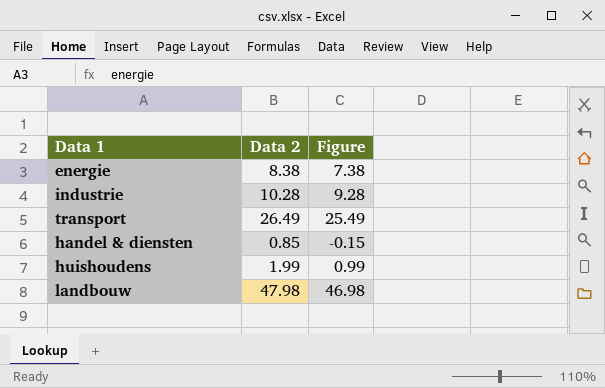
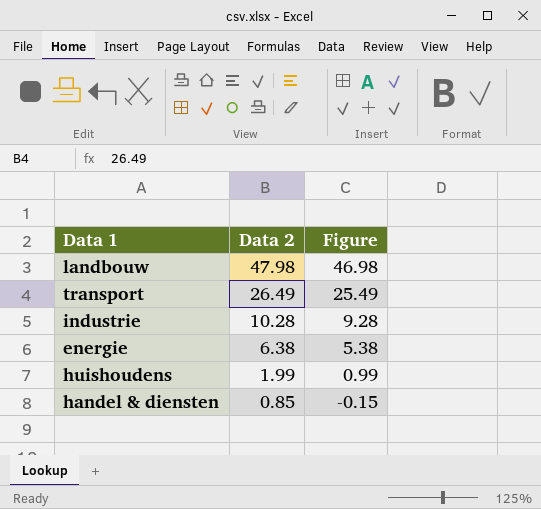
row order: none -> Data 2 descending
energie | Data 2: 8.38 -> 6.38
energie | Figure: 7.38 -> 5.38

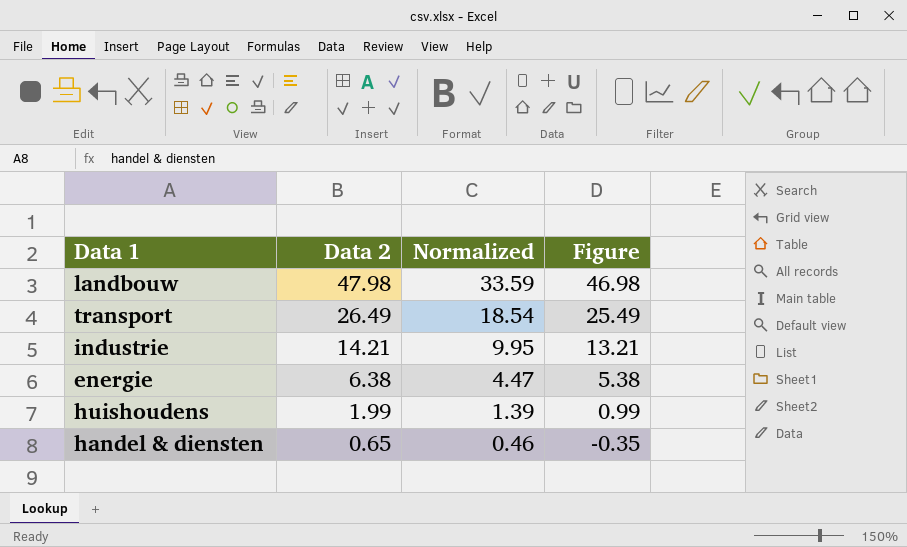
column Normalized | formula: none -> [Data 2] * 0.7
industrie | Data 2: 10.28 -> 14.21
industrie | Figure: 9.28 -> 13.21
handel & diensten | Data 2: 0.85 -> 0.65
handel & diensten | Figure: -0.15 -> -0.35

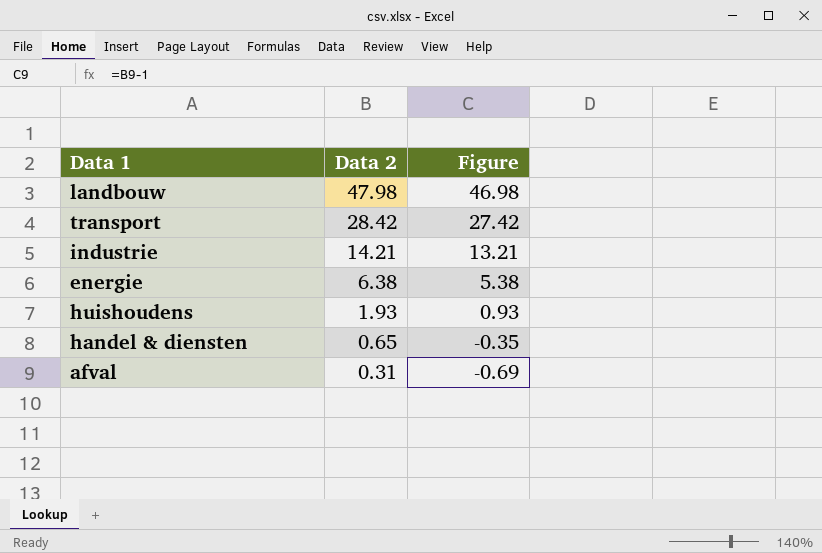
column Normalized | formula: [Data 2] * 0.7 -> none
transport | Data 2: 26.49 -> 28.42
transport | Figure: 25.49 -> 27.42
huishoudens | Data 2: 1.99 -> 1.93
huishoudens | Figure: 0.99 -> 0.93
row afval: none -> 0.31 | -0.69

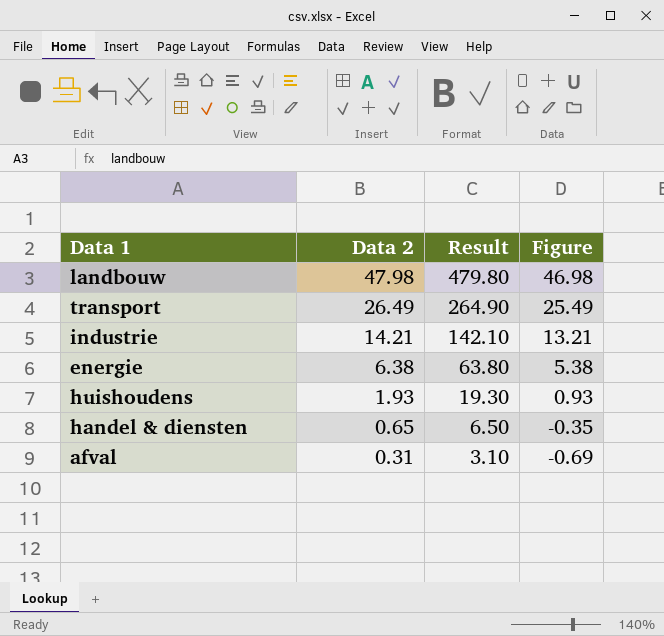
column Result | formula: none -> [Data 2] * 10
transport | Data 2: 28.42 -> 26.49
transport | Figure: 27.42 -> 25.49

